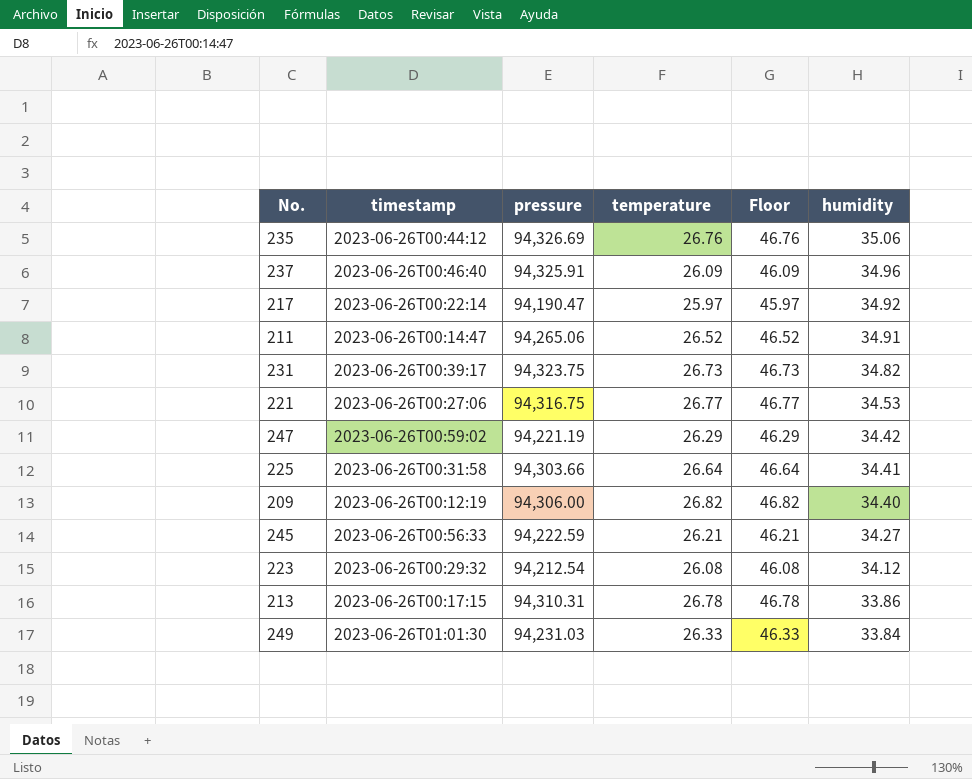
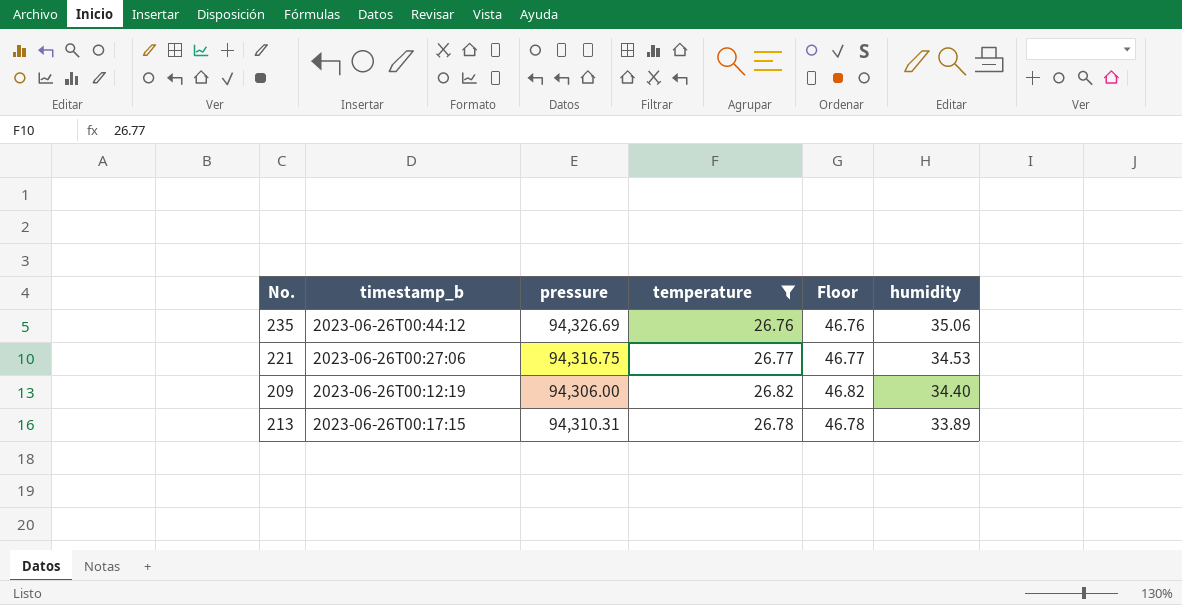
filter: none -> temperature >= 26.76
column name: timestamp -> timestamp_b
213 | humidity: 33.86 -> 33.89

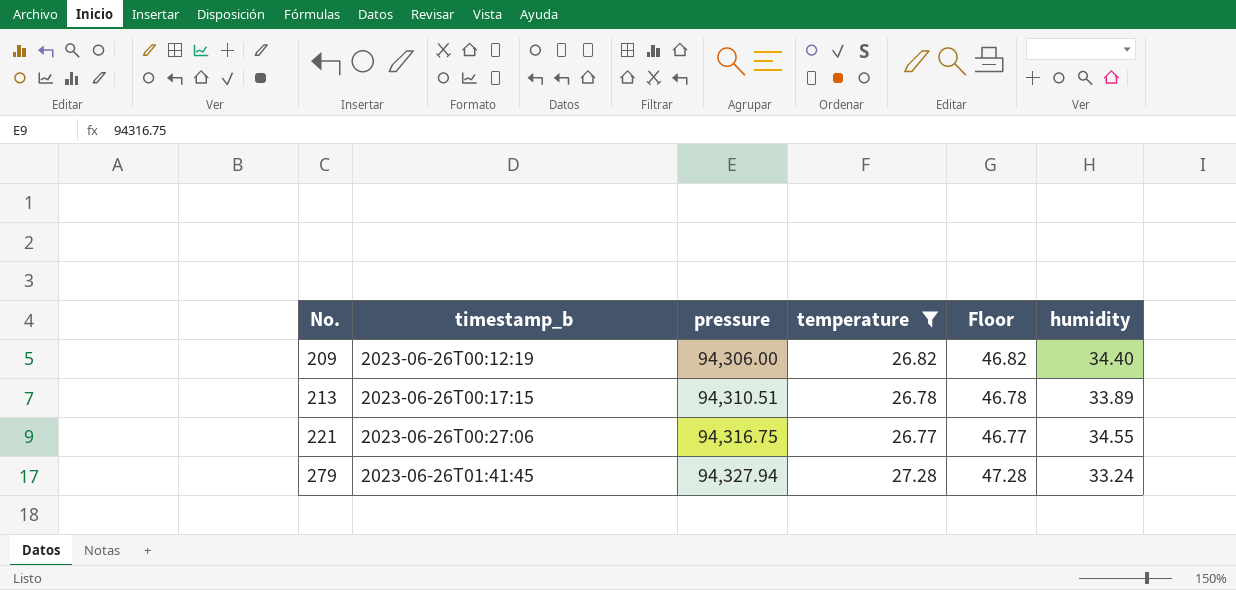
row order: humidity descending -> No. ascending
row 235: 2023-06-26T00:44:12 | 94,326.69 | 26.76 | 46.76 | 35.06 -> none
213 | pressure: 94,310.31 -> 94,310.51
221 | humidity: 34.53 -> 34.55
row 279: none -> 2023-06-26T01:41:45 | 94,327.94 | 27.28 | 47.28 | 33.24

